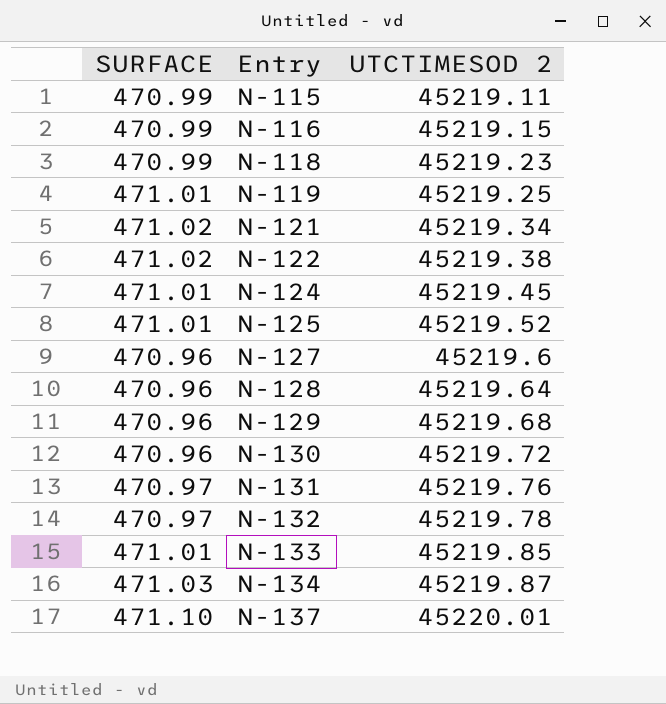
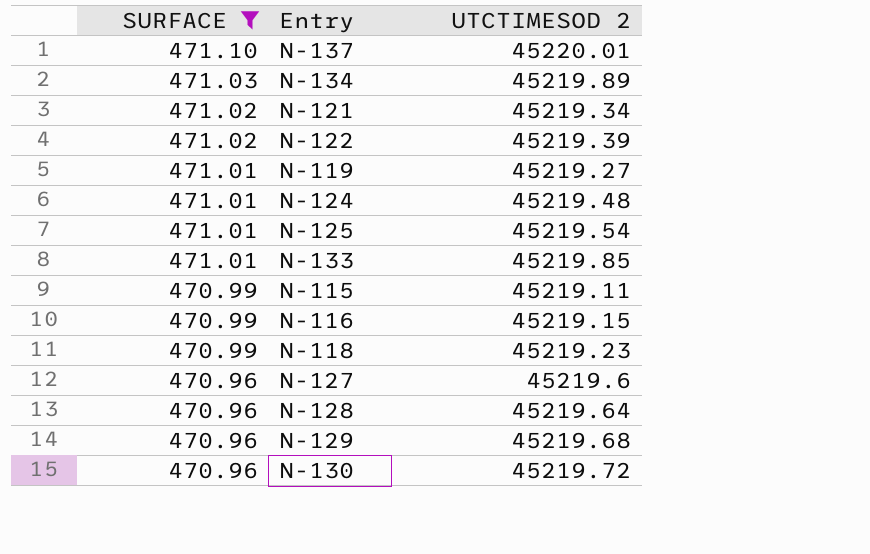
filter: none -> SURFACE != 470.97
row order: Entry ascending -> SURFACE descending
N-134 | UTCTIMESOD 2: 45219.87 -> 45219.89
N-122 | UTCTIMESOD 2: 45219.38 -> 45219.39
N-119 | UTCTIMESOD 2: 45219.25 -> 45219.27
N-124 | UTCTIMESOD 2: 45219.45 -> 45219.48
N-125 | UTCTIMESOD 2: 45219.52 -> 45219.54

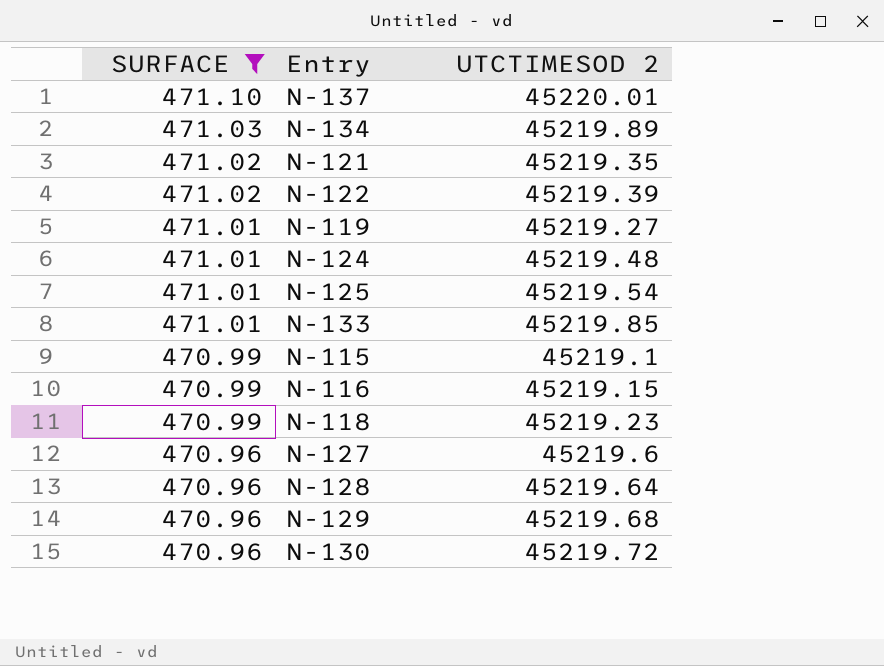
N-121 | UTCTIMESOD 2: 45219.34 -> 45219.35
N-115 | UTCTIMESOD 2: 45219.11 -> 45219.1

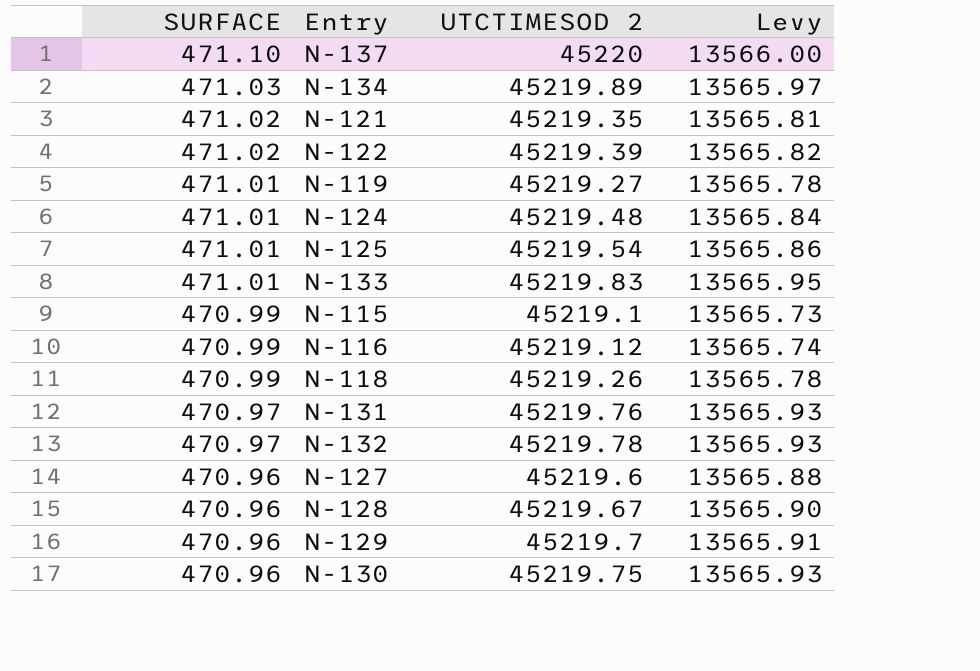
filter: SURFACE != 470.97 -> none
column Levy | formula: none -> [UTCTIMESOD 2] * 0.3
N-137 | UTCTIMESOD 2: 45220.01 -> 45220
N-133 | UTCTIMESOD 2: 45219.85 -> 45219.83
N-116 | UTCTIMESOD 2: 45219.15 -> 45219.12
N-118 | UTCTIMESOD 2: 45219.23 -> 45219.26
N-128 | UTCTIMESOD 2: 45219.64 -> 45219.67
N-129 | UTCTIMESOD 2: 45219.68 -> 45219.7
N-130 | UTCTIMESOD 2: 45219.72 -> 45219.75

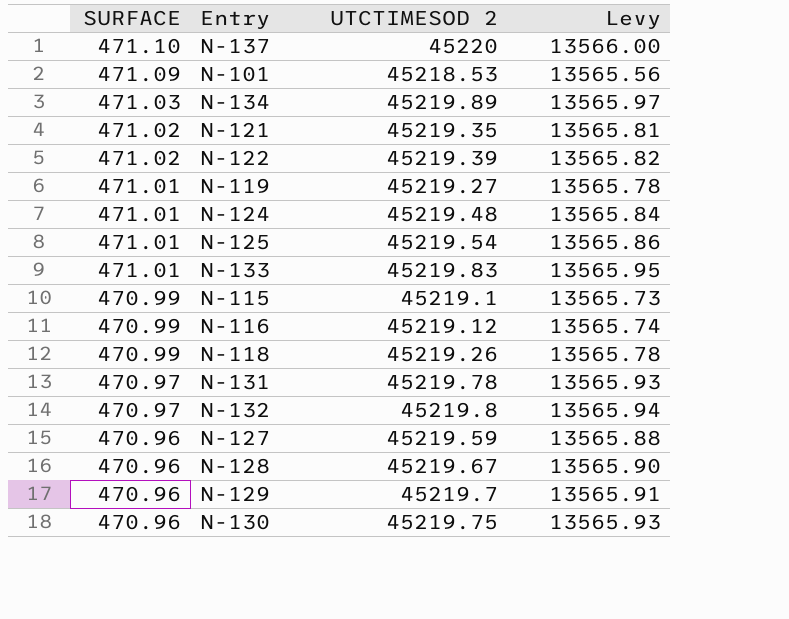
row N-101: none -> 471.09 | 45218.53 | 13565.56
N-131 | UTCTIMESOD 2: 45219.76 -> 45219.78
N-132 | UTCTIMESOD 2: 45219.78 -> 45219.8
N-132 | Levy: 13565.93 -> 13565.94
N-127 | UTCTIMESOD 2: 45219.6 -> 45219.59

